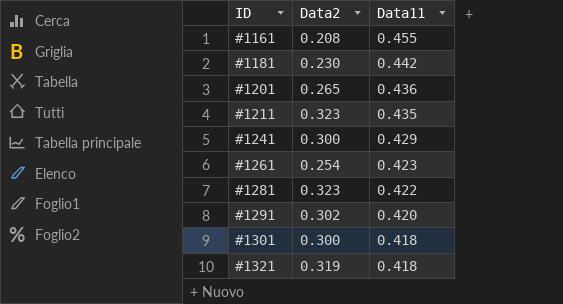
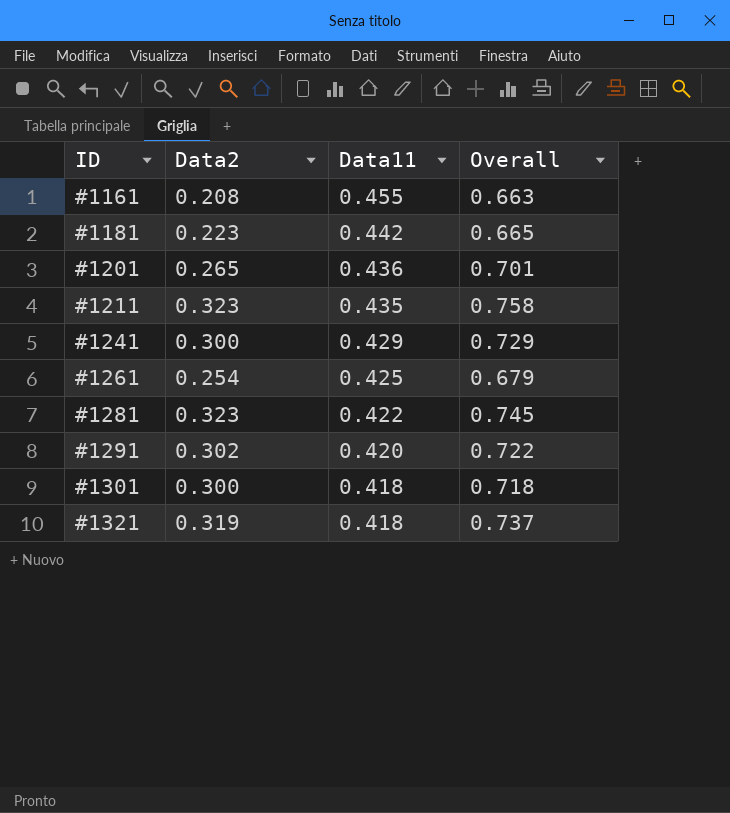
column Overall | formula: none -> [Data2] + [Data11]
#1181 | Data2: 0.230 -> 0.223
#1261 | Data11: 0.423 -> 0.425

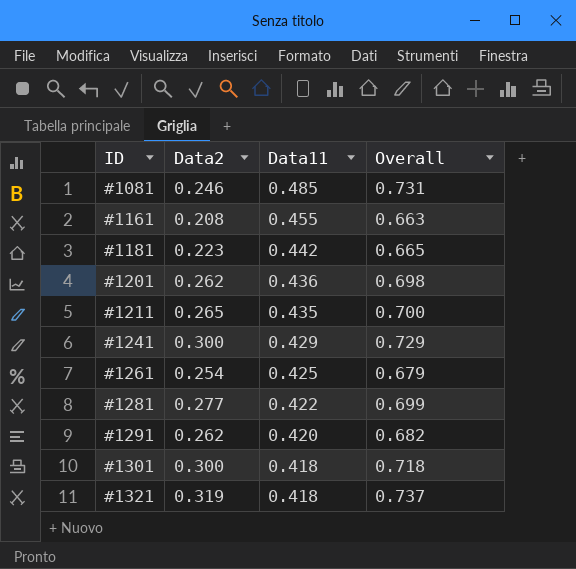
row #1081: none -> 0.246 | 0.485 | 0.731
#1201 | Data2: 0.265 -> 0.262
#1201 | Overall: 0.701 -> 0.698
#1211 | Data2: 0.323 -> 0.265
#1211 | Overall: 0.758 -> 0.700
#1281 | Data2: 0.323 -> 0.277
#1281 | Overall: 0.745 -> 0.699
#1291 | Data2: 0.302 -> 0.262
#1291 | Overall: 0.722 -> 0.682

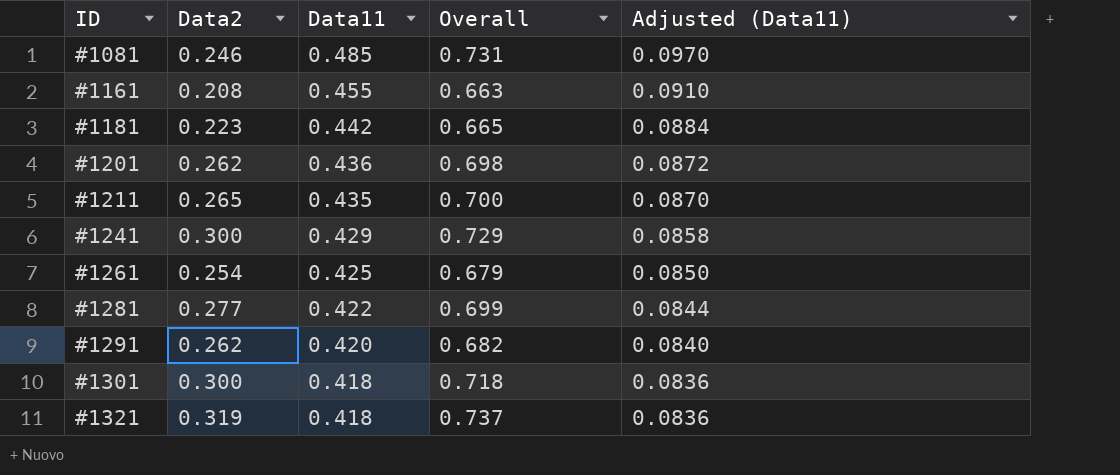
column Adjusted (Data11) | formula: none -> [Data11] * 0.2

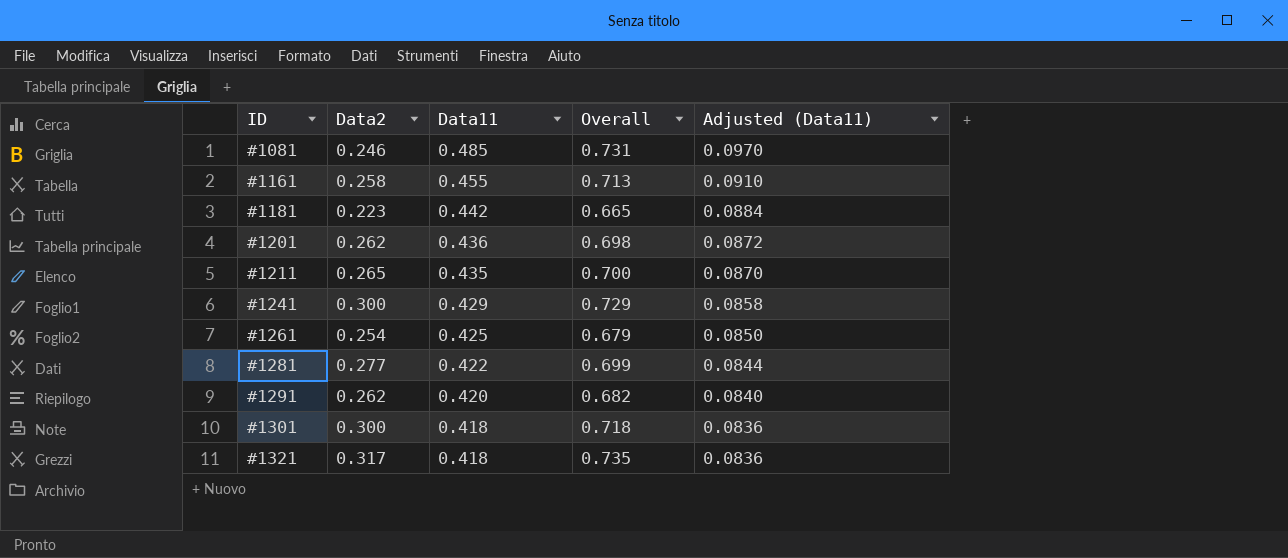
#1161 | Data2: 0.208 -> 0.258
#1161 | Overall: 0.663 -> 0.713
#1321 | Data2: 0.319 -> 0.317
#1321 | Overall: 0.737 -> 0.735

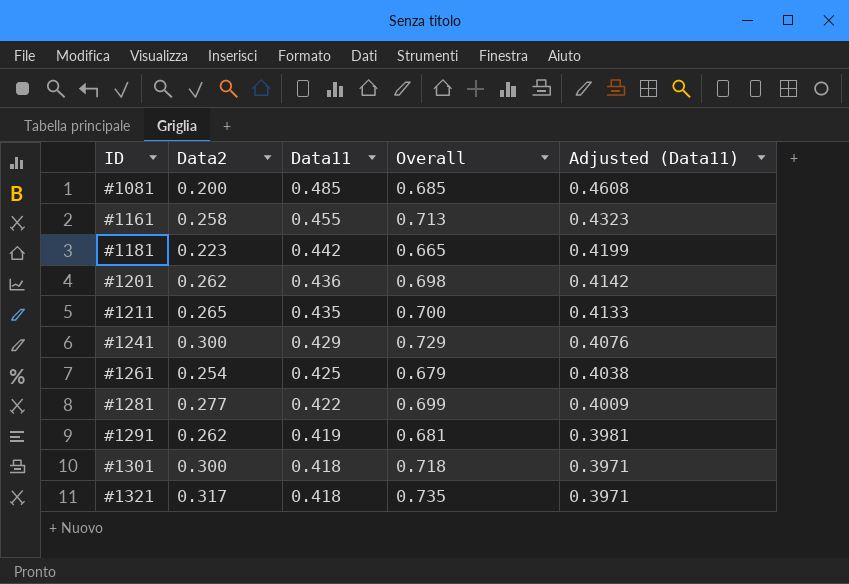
column Adjusted (Data11) | formula: [Data11] * 0.2 -> [Data11] * 0.95
#1081 | Data2: 0.246 -> 0.200
#1081 | Overall: 0.731 -> 0.685
#1291 | Data11: 0.420 -> 0.419
#1291 | Overall: 0.682 -> 0.681

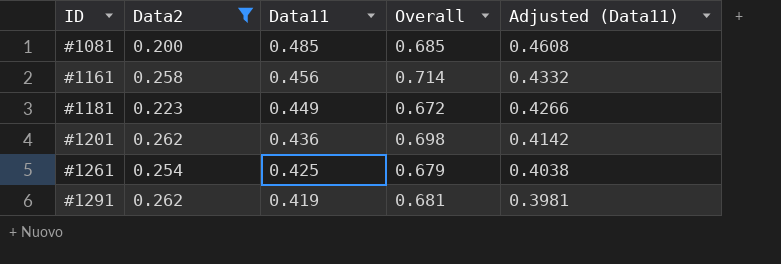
filter: none -> Data2 <= 0.262
#1161 | Data11: 0.455 -> 0.456
#1161 | Overall: 0.713 -> 0.714
#1161 | Adjusted (Data11): 0.4323 -> 0.4332
#1181 | Data11: 0.442 -> 0.449
#1181 | Overall: 0.665 -> 0.672
#1181 | Adjusted (Data11): 0.4199 -> 0.4266

